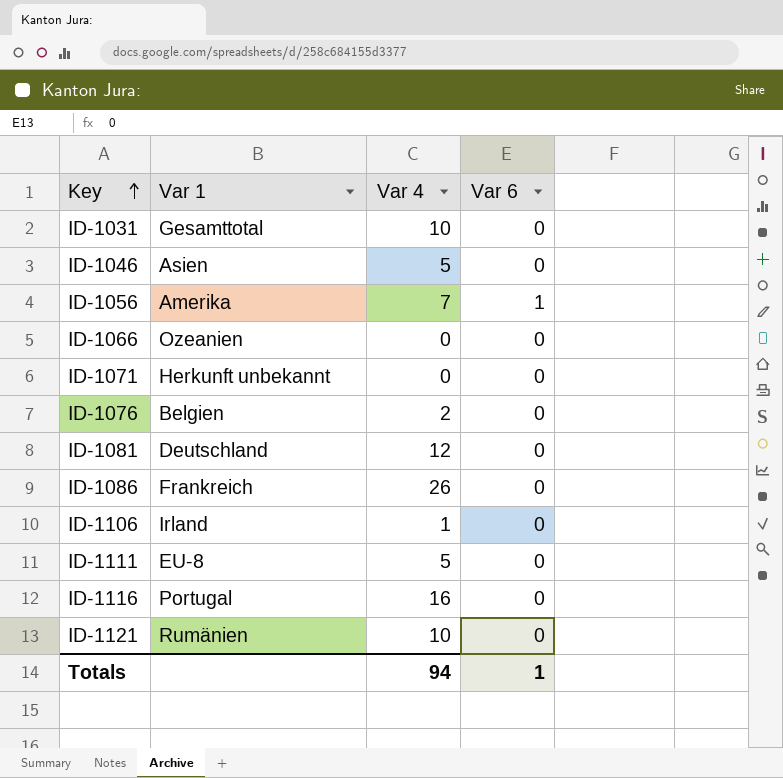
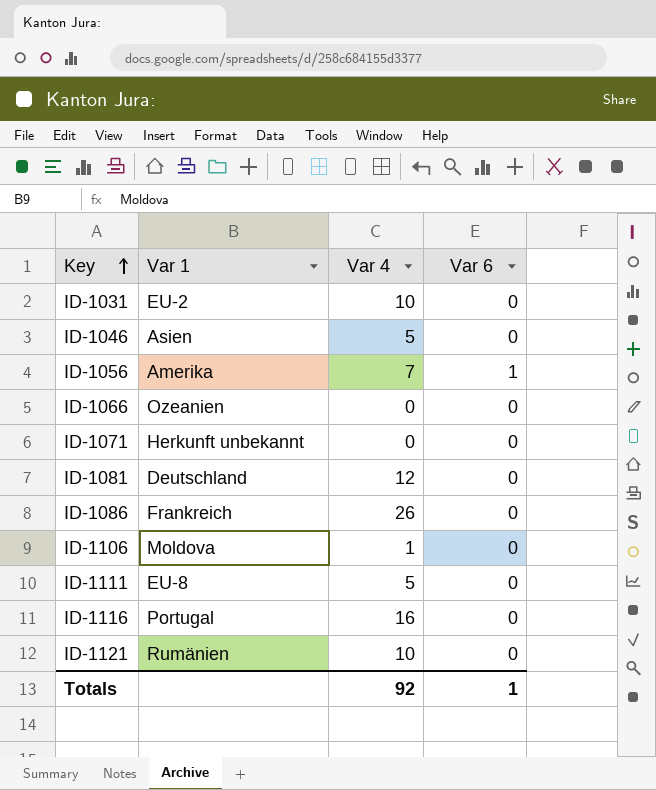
row ID-1076: Belgien | 2 | 0 -> none
ID-1031 | Var 1: Gesamttotal -> EU-2
ID-1106 | Var 1: Irland -> Moldova
Totals | Var 4: 94 -> 92

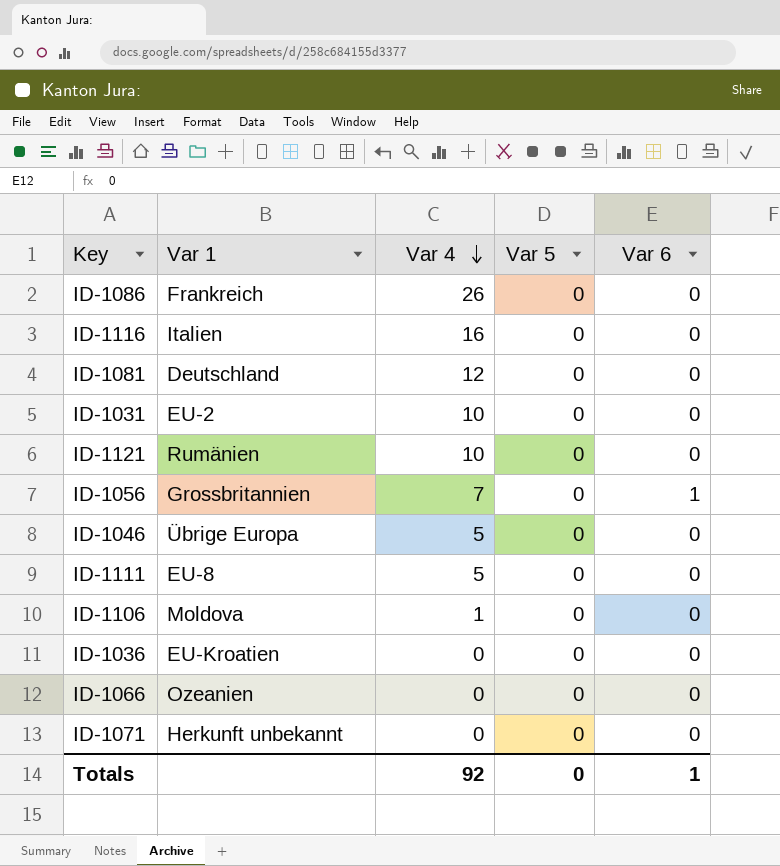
row order: Key ascending -> Var 4 descending
column Var 5 | position: none -> 4
ID-1116 | Var 1: Portugal -> Italien
ID-1056 | Var 1: Amerika -> Grossbritannien
ID-1046 | Var 1: Asien -> Übrige Europa
row ID-1036: none -> EU-Kroatien | 0 | 0 | 0

